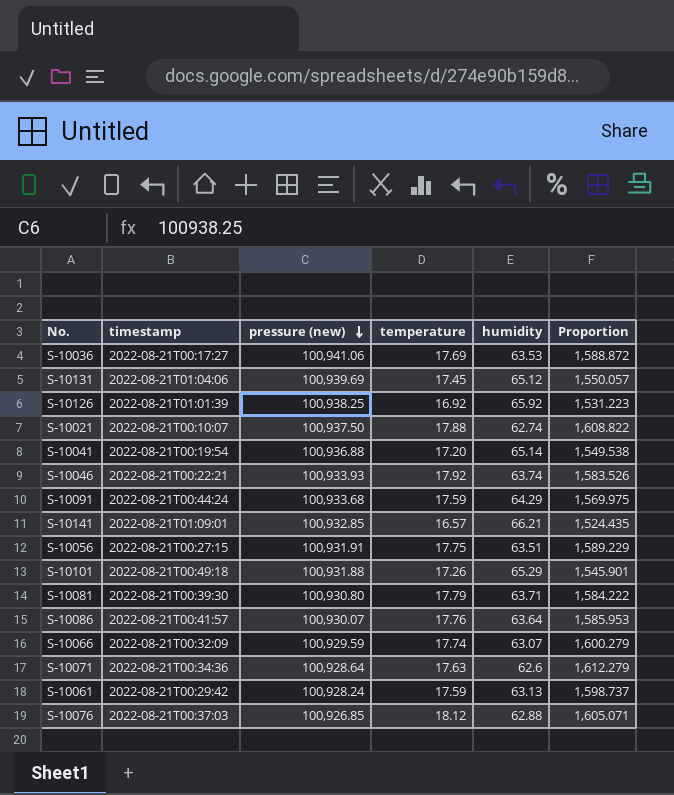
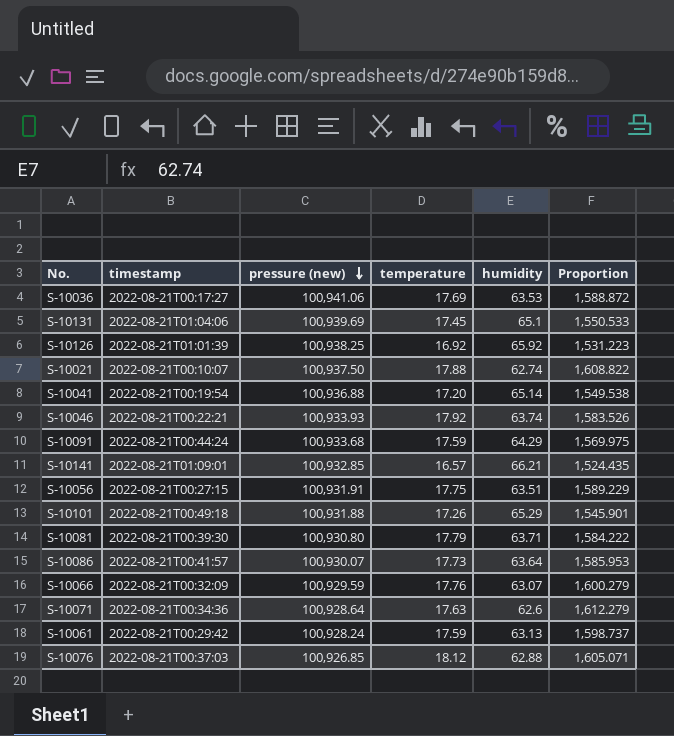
S-10131 | humidity: 65.12 -> 65.1
S-10131 | Proportion: 1,550.057 -> 1,550.533
S-10086 | temperature: 17.76 -> 17.73
S-10066 | temperature: 17.74 -> 17.76

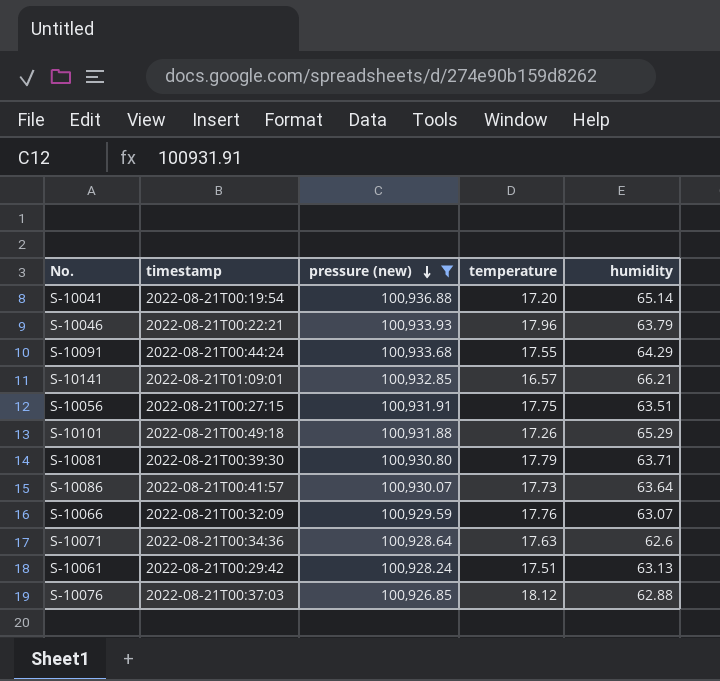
filter: none -> pressure (new) <= 100,936.88
column Proportion | formula: [pressure (new)] / [humidity] -> none
S-10046 | temperature: 17.92 -> 17.96
S-10046 | humidity: 63.74 -> 63.79
S-10091 | temperature: 17.59 -> 17.55
S-10061 | temperature: 17.59 -> 17.51

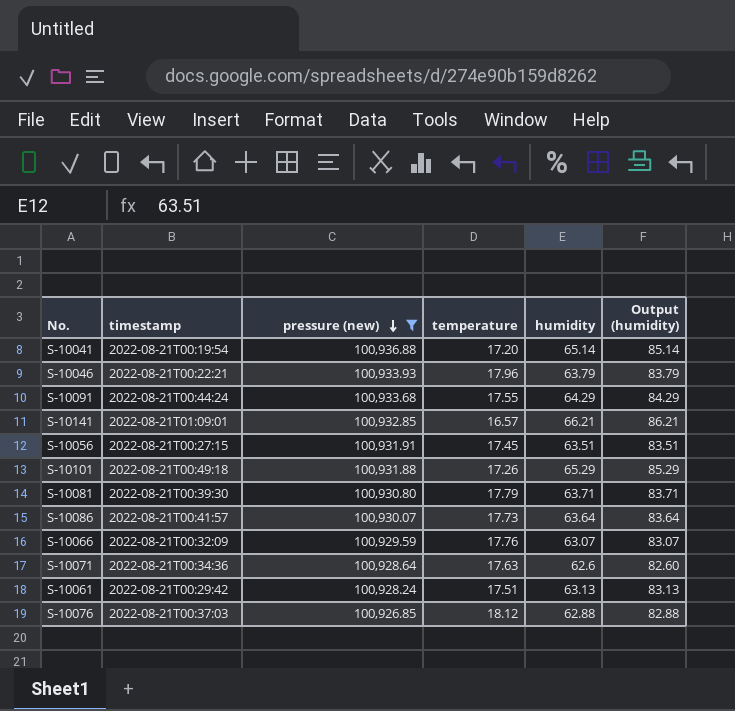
column Output (humidity) | formula: none -> [humidity] + 20
S-10056 | temperature: 17.75 -> 17.45

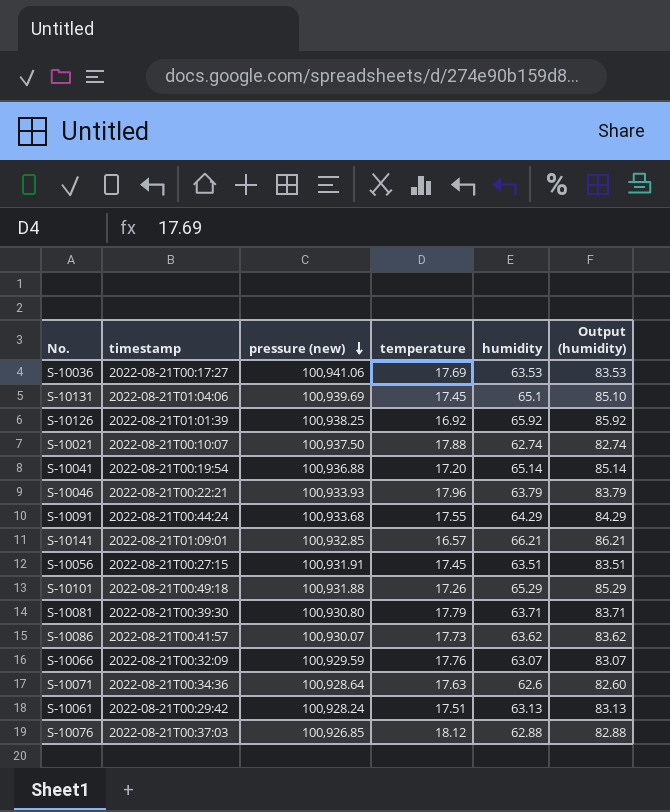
filter: pressure (new) <= 100,936.88 -> none
S-10086 | humidity: 63.64 -> 63.62
S-10086 | Output (humidity): 83.64 -> 83.62

